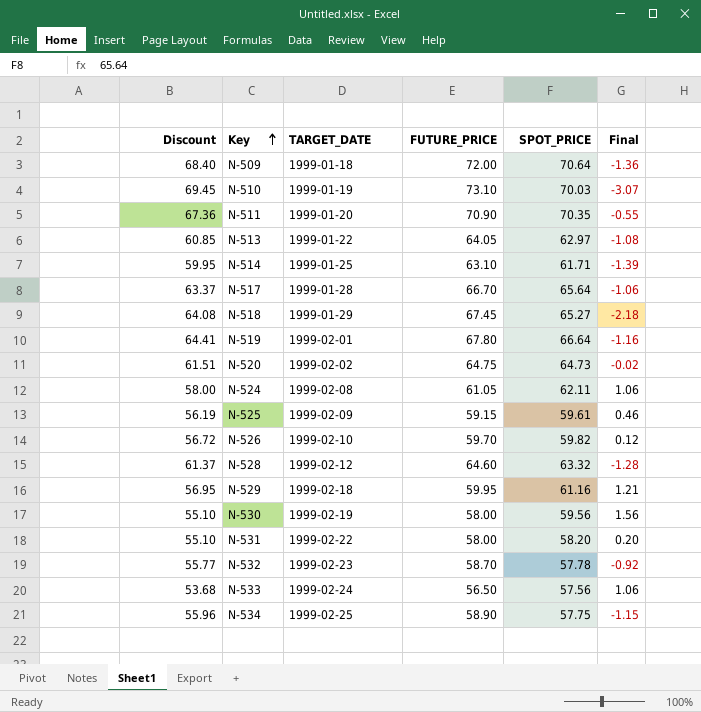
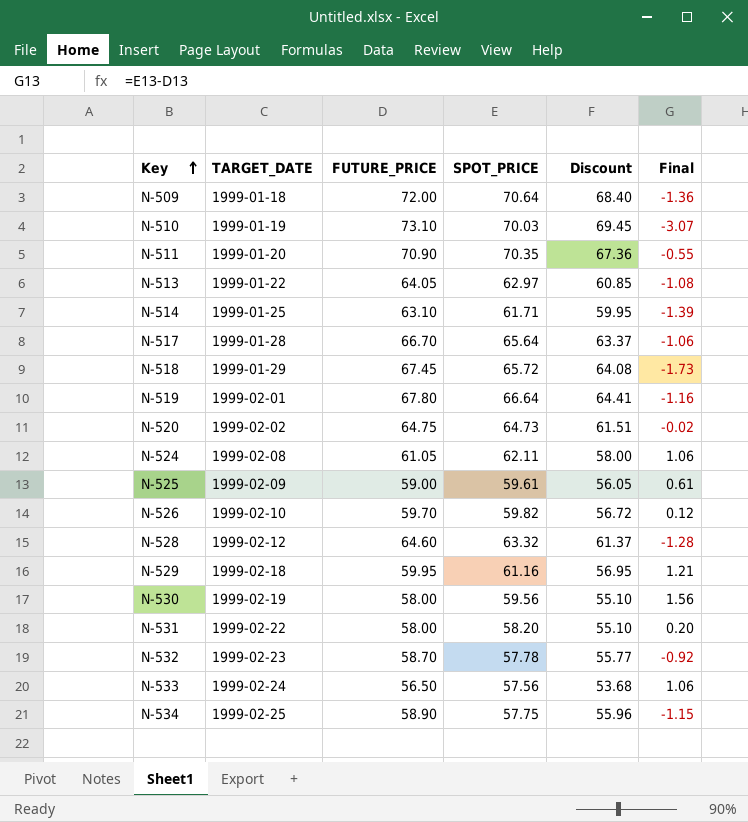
column Discount | position: 1 -> 5
N-518 | SPOT_PRICE: 65.27 -> 65.72
N-518 | Final: -2.18 -> -1.73
N-525 | FUTURE_PRICE: 59.15 -> 59.00
N-525 | Discount: 56.19 -> 56.05
N-525 | Final: 0.46 -> 0.61

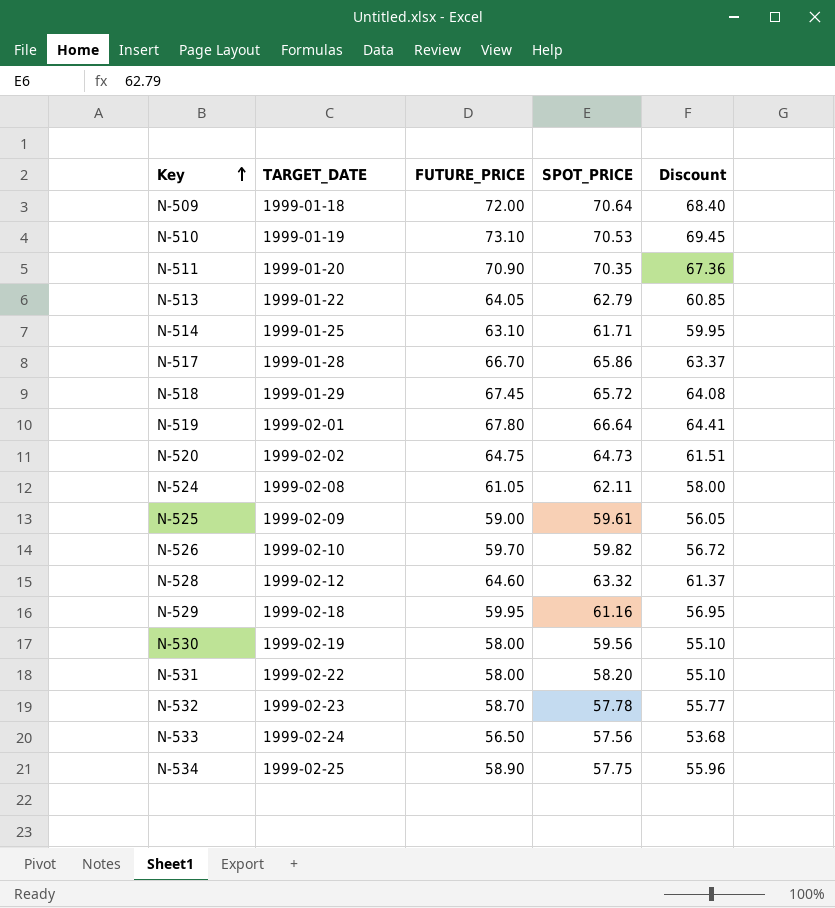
column Final | formula: [SPOT_PRICE] - [FUTURE_PRICE] -> none
N-510 | SPOT_PRICE: 70.03 -> 70.53
N-513 | SPOT_PRICE: 62.97 -> 62.79
N-517 | SPOT_PRICE: 65.64 -> 65.86

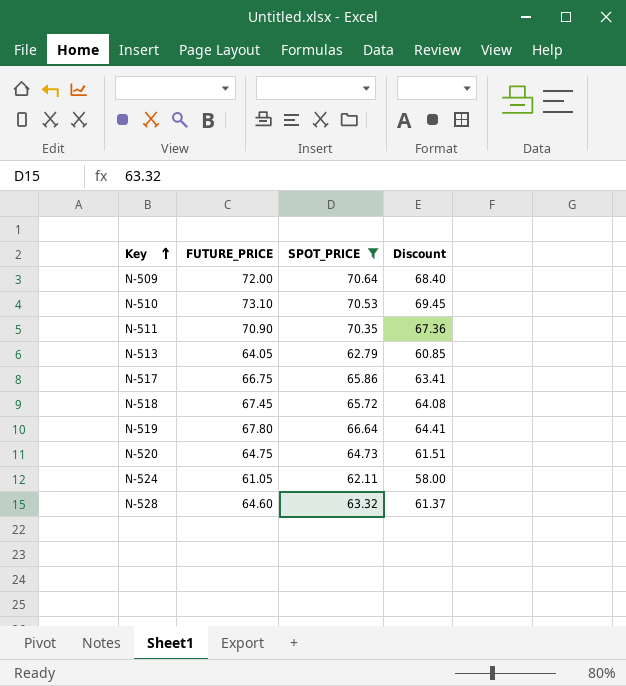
filter: none -> SPOT_PRICE >= 62.11
column TARGET_DATE | position: 2 -> none
N-517 | FUTURE_PRICE: 66.70 -> 66.75
N-517 | Discount: 63.37 -> 63.41

